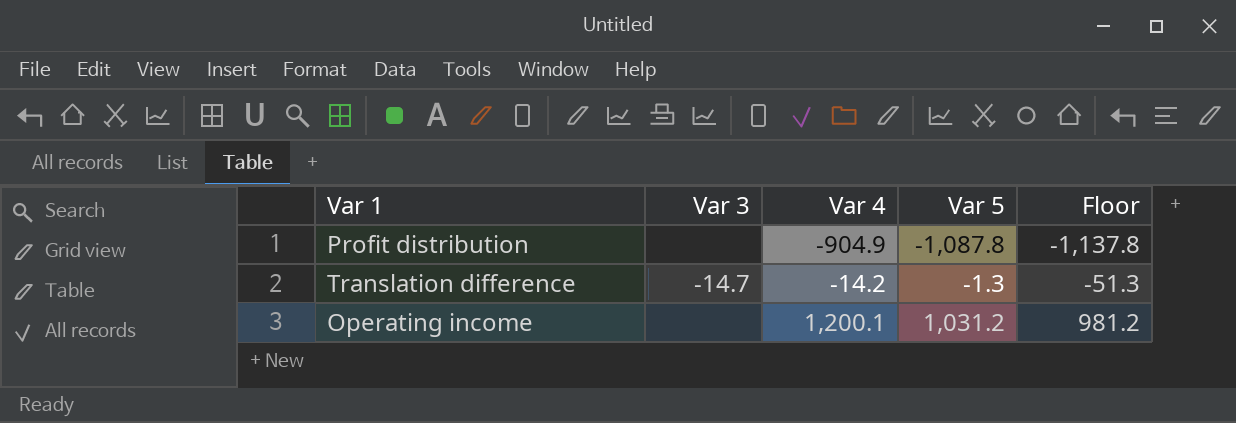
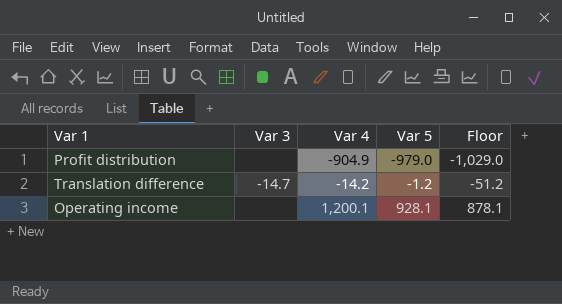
Profit distribution | Var 5: -1,087.8 -> -979.0
Profit distribution | Floor: -1,137.8 -> -1,029.0
Translation difference | Var 5: -1.3 -> -1.2
Translation difference | Floor: -51.3 -> -51.2
Operating income | Var 5: 1,031.2 -> 928.1
Operating income | Floor: 981.2 -> 878.1

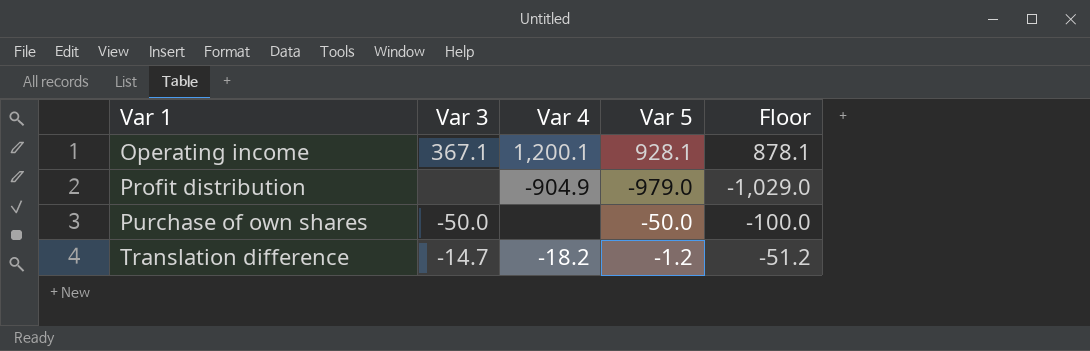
row order: Var 4 ascending -> Var 1 ascending
Operating income | Var 3: none -> 367.1
row Purchase of own shares: none -> -50.0 | none | -50.0 | -100.0
Translation difference | Var 4: -14.2 -> -18.2

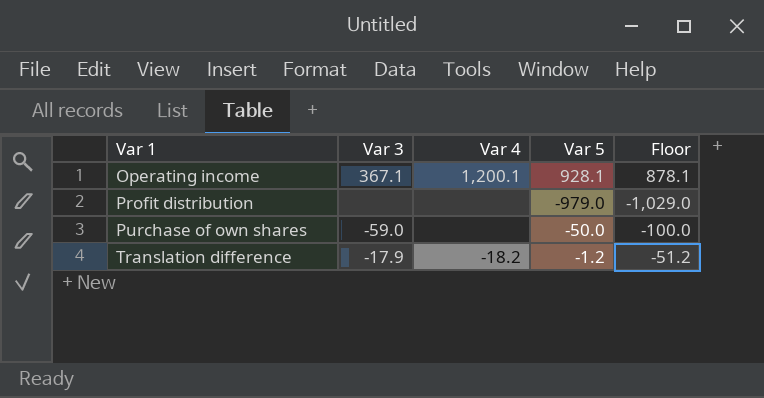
Profit distribution | Var 4: -904.9 -> none
Purchase of own shares | Var 3: -50.0 -> -59.0
Translation difference | Var 3: -14.7 -> -17.9

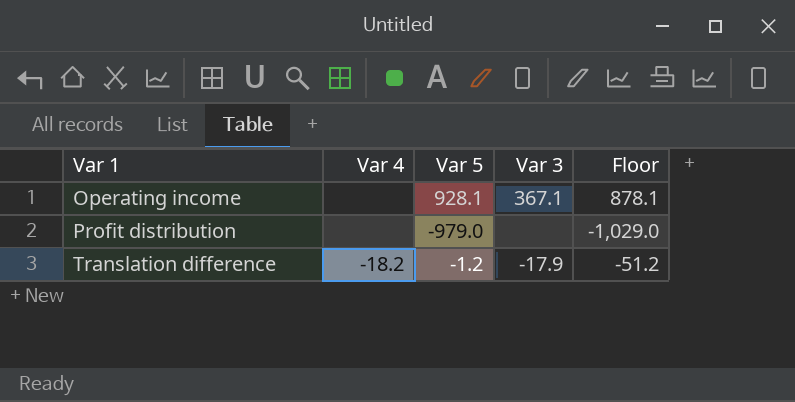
column Var 3 | position: 2 -> 4
row Purchase of own shares: -59.0 | none | -50.0 | -100.0 -> none
Operating income | Var 4: 1,200.1 -> none

